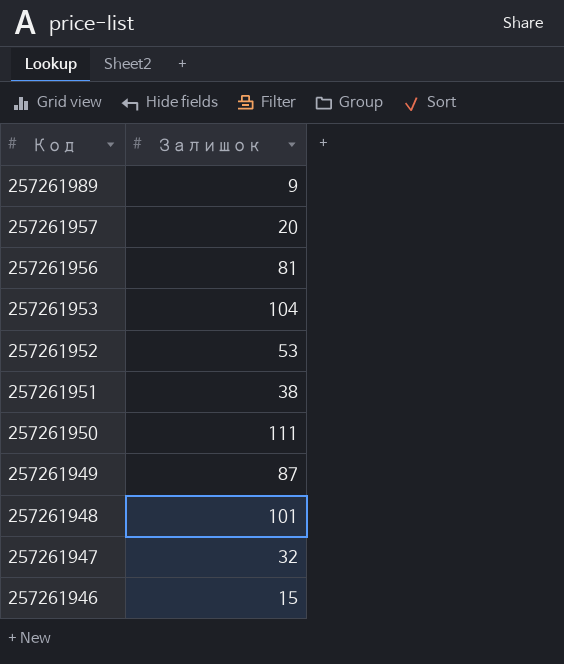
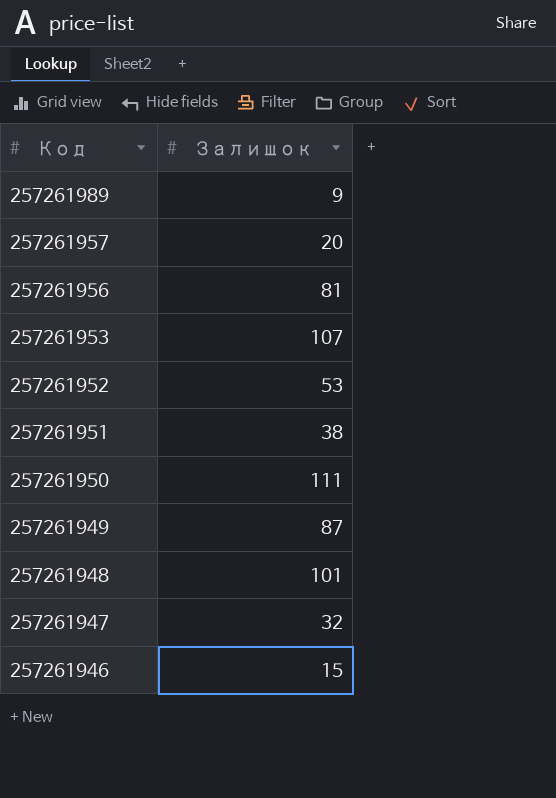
257261953 | Залишок: 104 -> 107

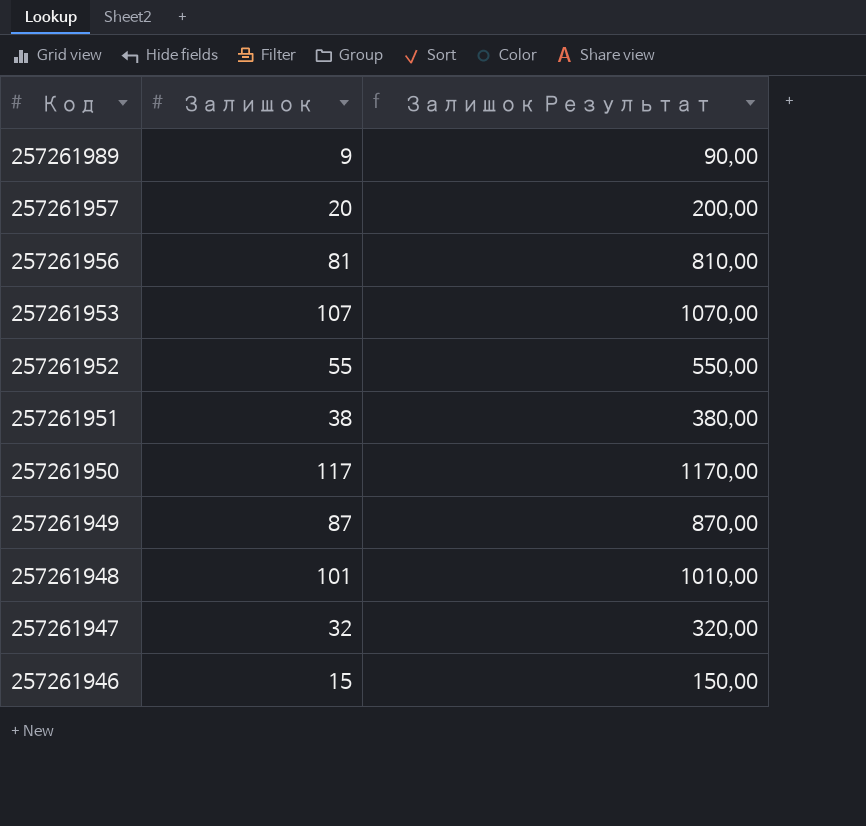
column Залишок Результат | formula: none -> [Залишок] * 10
257261952 | Залишок: 53 -> 55
257261950 | Залишок: 111 -> 117

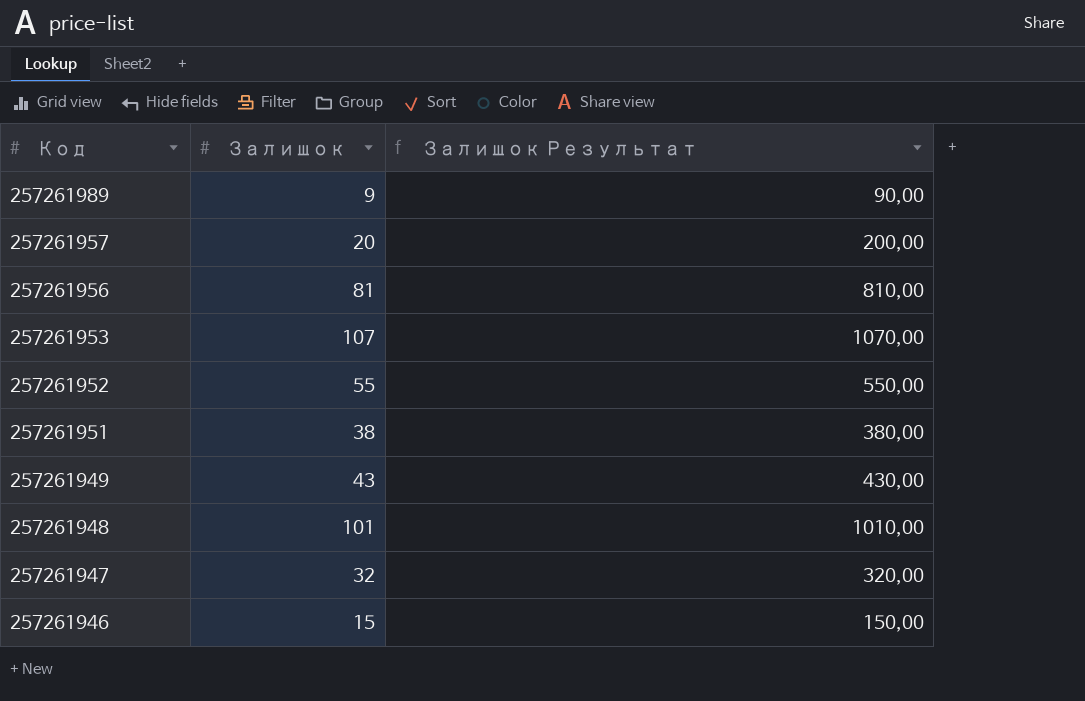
row 257261950: 117 | 1170,00 -> none
257261949 | Залишок: 87 -> 43
257261949 | Залишок Результат: 870,00 -> 430,00

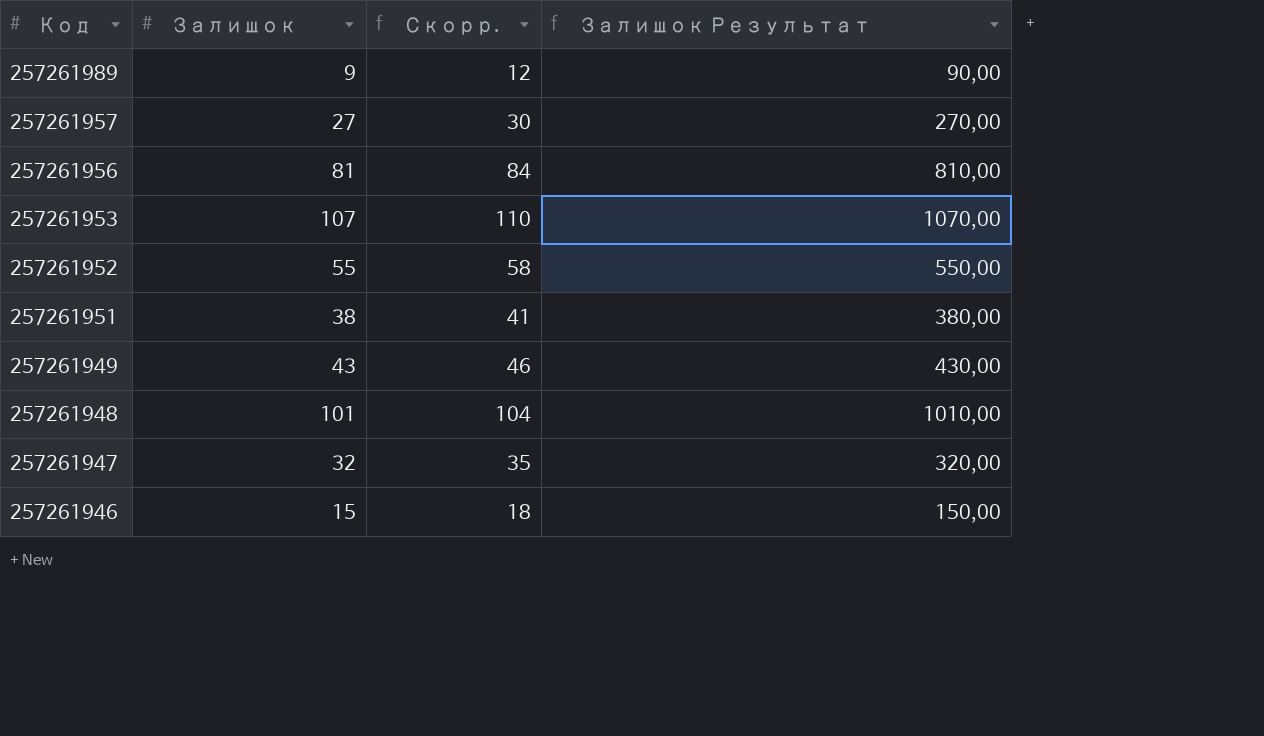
column Скорр. | formula: none -> [Залишок] + 3
257261957 | Залишок: 20 -> 27
257261957 | Залишок Результат: 200,00 -> 270,00

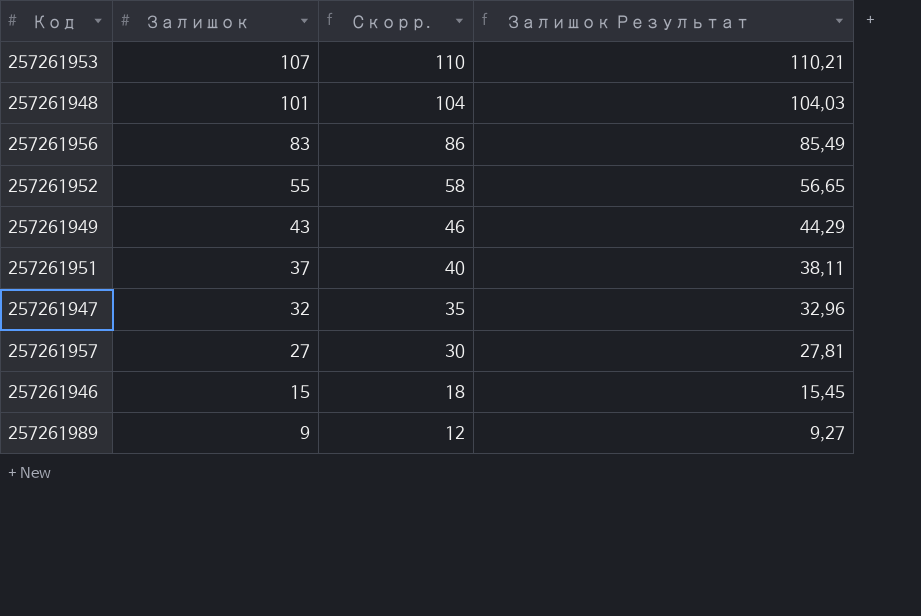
row order: Код descending -> Залишок descending
column Залишок Результат | formula: [Залишок] * 10 -> [Залишок] * 1,03
257261956 | Залишок: 81 -> 83
257261956 | Скорр.: 84 -> 86
257261951 | Залишок: 38 -> 37
257261951 | Скорр.: 41 -> 40

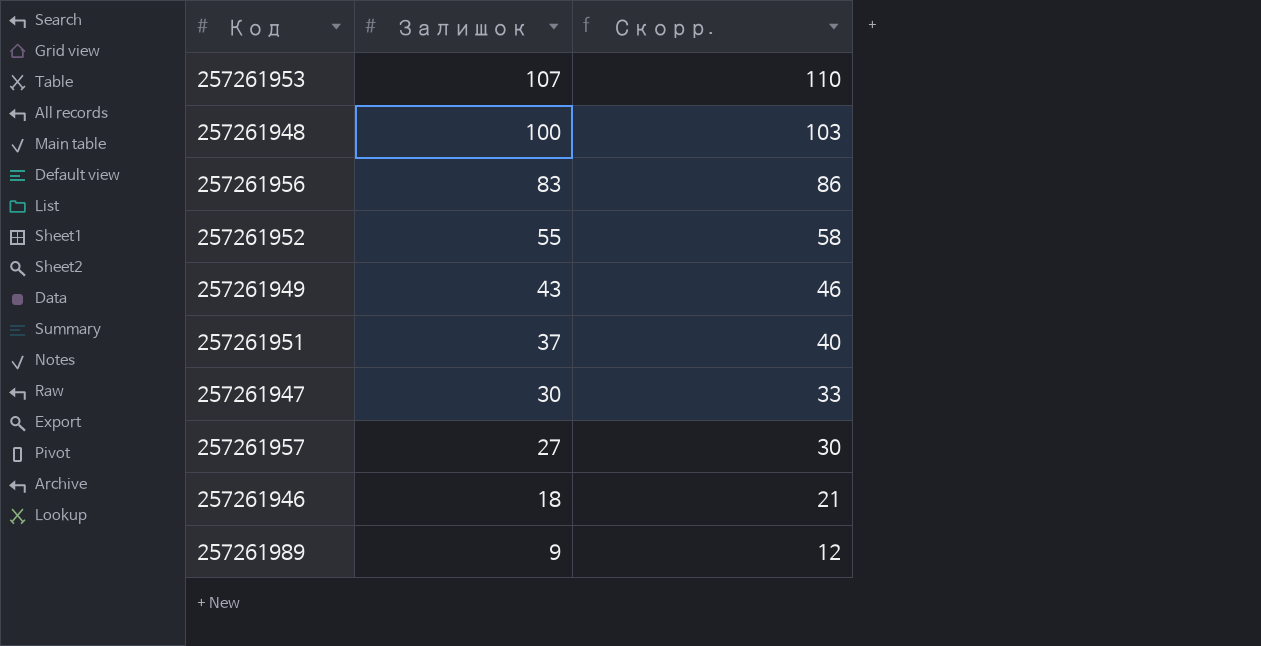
column Залишок Результат | formula: [Залишок] * 1,03 -> none
257261948 | Залишок: 101 -> 100
257261948 | Скорр.: 104 -> 103
257261947 | Залишок: 32 -> 30
257261947 | Скорр.: 35 -> 33
257261946 | Залишок: 15 -> 18
257261946 | Скорр.: 18 -> 21

